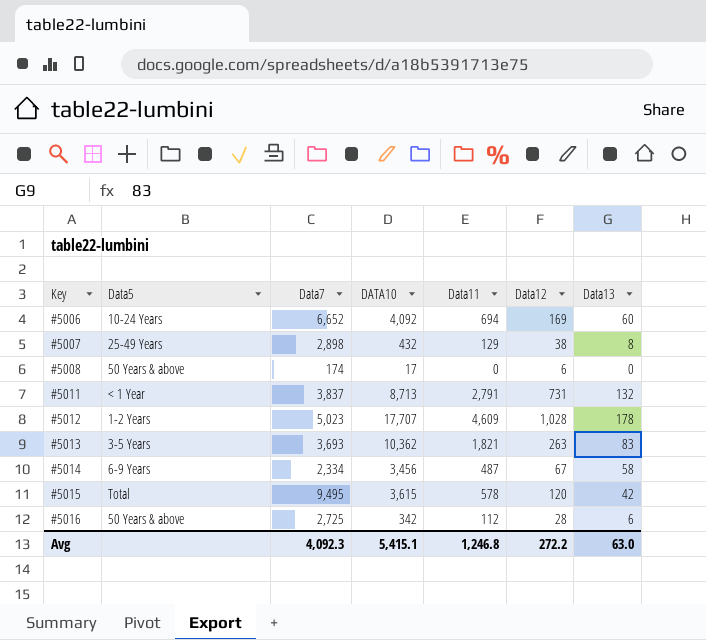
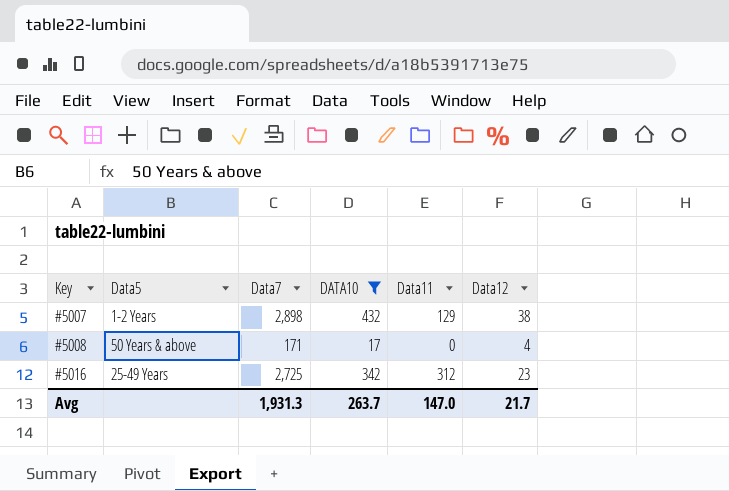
filter: none -> DATA10 <= 432
column Data13 | position: 7 -> none
#5007 | Data5: 25-49 Years -> 1-2 Years
#5008 | Data7: 174 -> 171
#5008 | Data12: 6 -> 4
#5016 | Data5: 50 Years & above -> 25-49 Years
#5016 | Data11: 112 -> 312
#5016 | Data12: 28 -> 23
Avg | Data7: 4,092.3 -> 1,931.3
Avg | DATA10: 5,415.1 -> 263.7
Avg | Data11: 1,246.8 -> 147.0
Avg | Data12: 272.2 -> 21.7

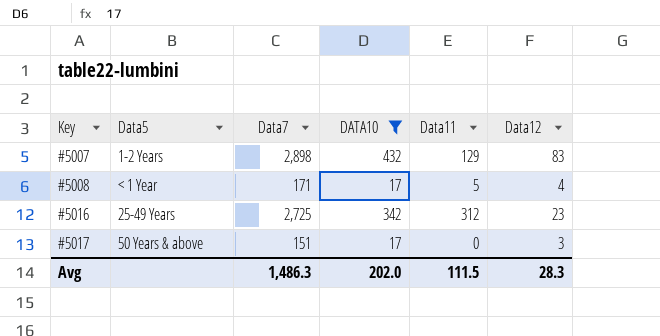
#5007 | Data12: 38 -> 83
#5008 | Data5: 50 Years & above -> < 1 Year
#5008 | Data11: 0 -> 5
row #5017: none -> 50 Years & above | 151 | 17 | 0 | 3
Avg | Data7: 1,931.3 -> 1,486.3
Avg | DATA10: 263.7 -> 202.0
Avg | Data11: 147.0 -> 111.5
Avg | Data12: 21.7 -> 28.3

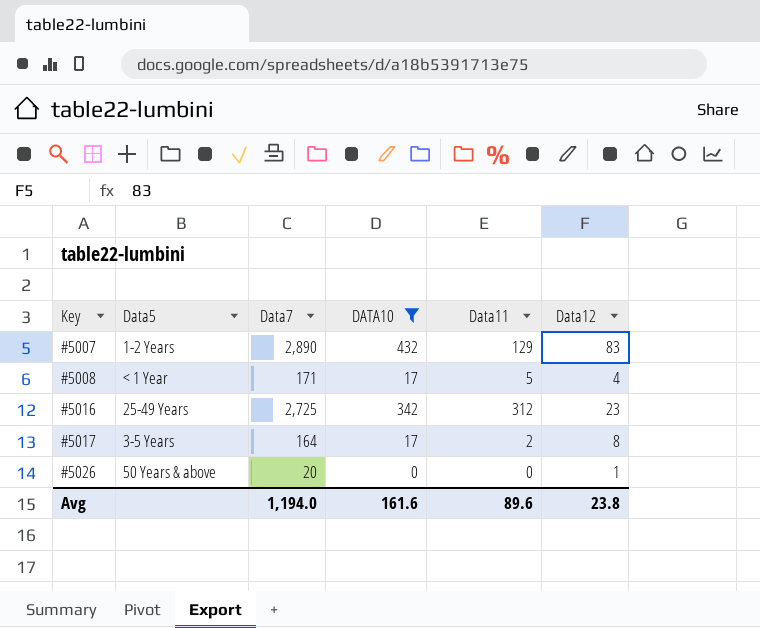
#5007 | Data7: 2,898 -> 2,890
#5017 | Data5: 50 Years & above -> 3-5 Years
#5017 | Data7: 151 -> 164
#5017 | Data11: 0 -> 2
#5017 | Data12: 3 -> 8
row #5026: none -> 50 Years & above | 20 | 0 | 0 | 1
Avg | Data7: 1,486.3 -> 1,194.0
Avg | DATA10: 202.0 -> 161.6
Avg | Data11: 111.5 -> 89.6
Avg | Data12: 28.3 -> 23.8

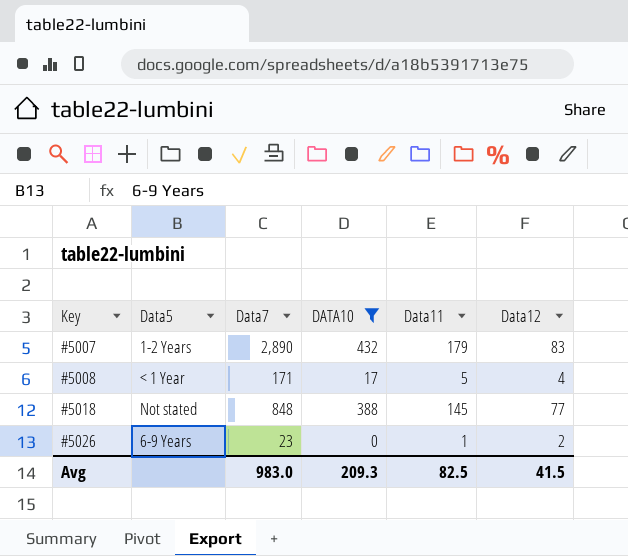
row #5016: 25-49 Years | 2,725 | 342 | 312 | 23 -> none
row #5017: 3-5 Years | 164 | 17 | 2 | 8 -> none
#5007 | Data11: 129 -> 179
row #5018: none -> Not stated | 848 | 388 | 145 | 77
#5026 | Data5: 50 Years & above -> 6-9 Years
#5026 | Data7: 20 -> 23
#5026 | Data11: 0 -> 1
#5026 | Data12: 1 -> 2
Avg | Data7: 1,194.0 -> 983.0
Avg | DATA10: 161.6 -> 209.3
Avg | Data11: 89.6 -> 82.5
Avg | Data12: 23.8 -> 41.5

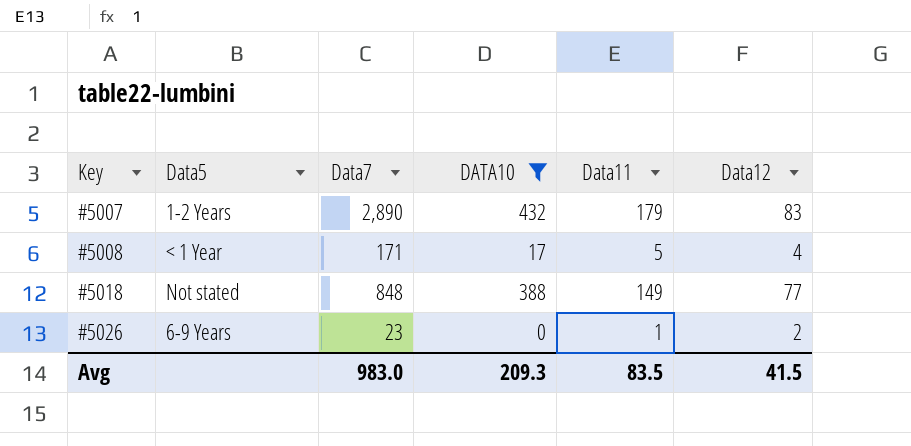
#5018 | Data11: 145 -> 149
Avg | Data11: 82.5 -> 83.5

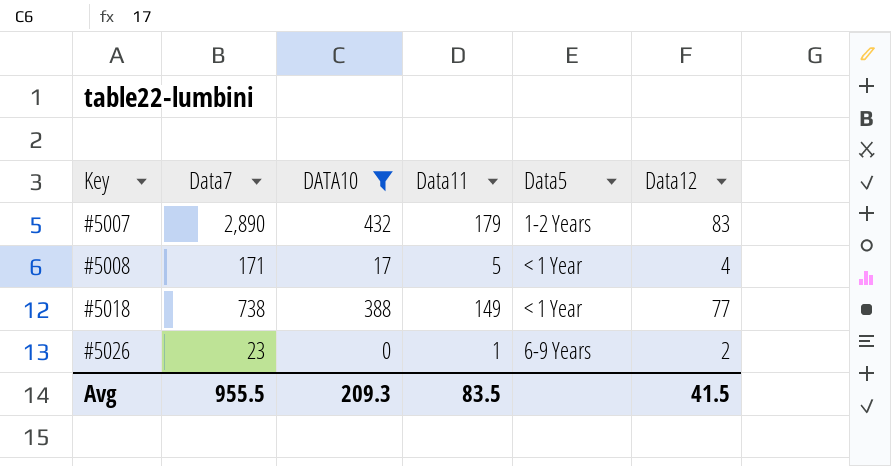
column Data5 | position: 2 -> 5
#5018 | Data7: 848 -> 738
#5018 | Data5: Not stated -> < 1 Year
Avg | Data7: 983.0 -> 955.5

